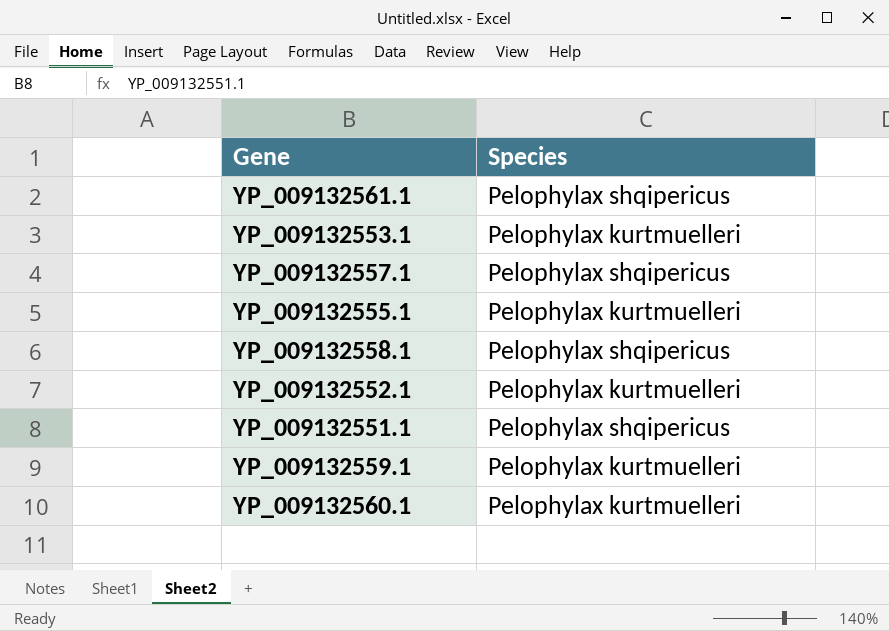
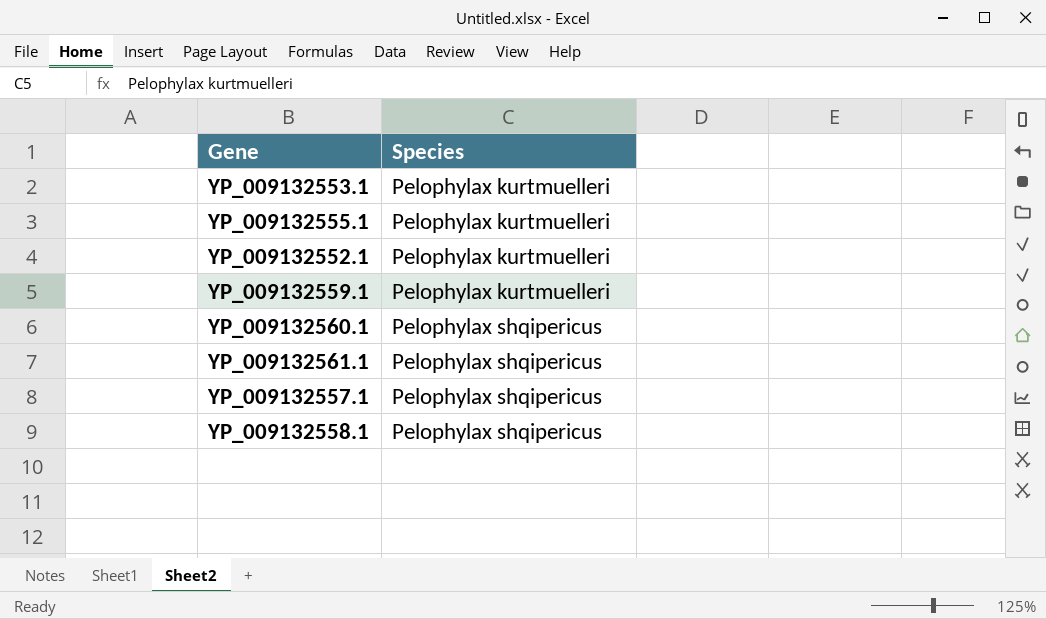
row order: none -> Species ascending
row YP_009132551.1: Pelophylax shqipericus -> none
YP_009132560.1 | Species: Pelophylax kurtmuelleri -> Pelophylax shqipericus

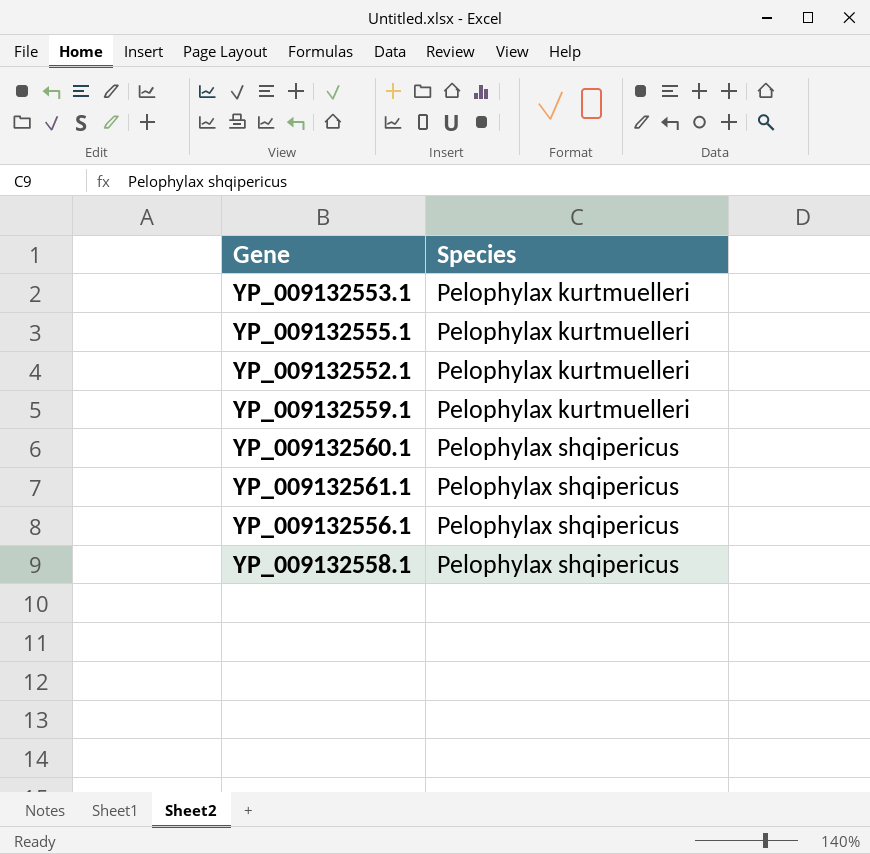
row YP_009132557.1: Pelophylax shqipericus -> none
row YP_009132556.1: none -> Pelophylax shqipericus

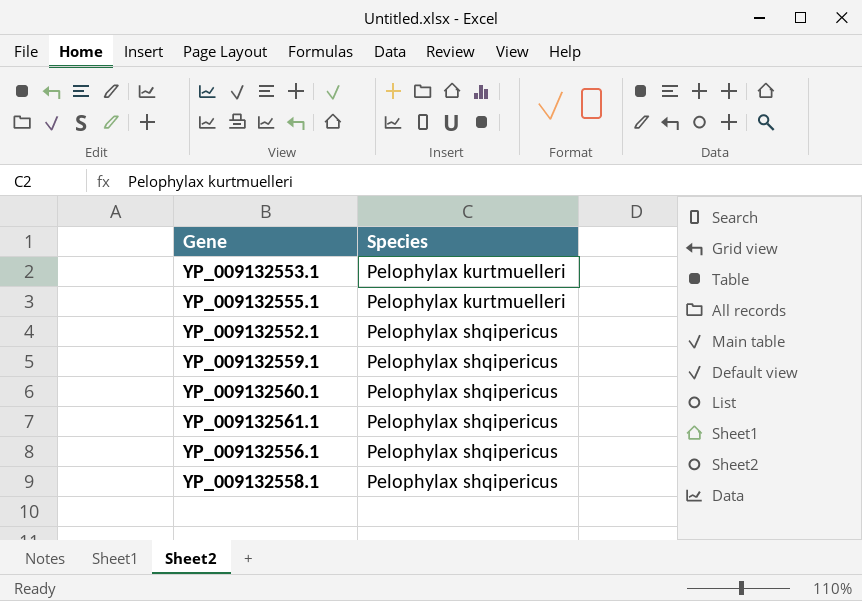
YP_009132552.1 | Species: Pelophylax kurtmuelleri -> Pelophylax shqipericus
YP_009132559.1 | Species: Pelophylax kurtmuelleri -> Pelophylax shqipericus

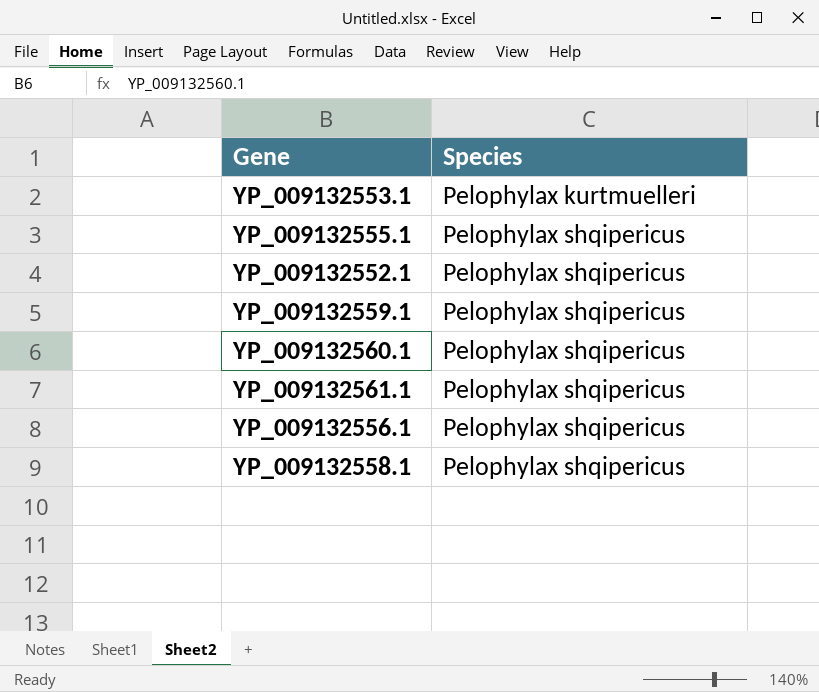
YP_009132555.1 | Species: Pelophylax kurtmuelleri -> Pelophylax shqipericus

